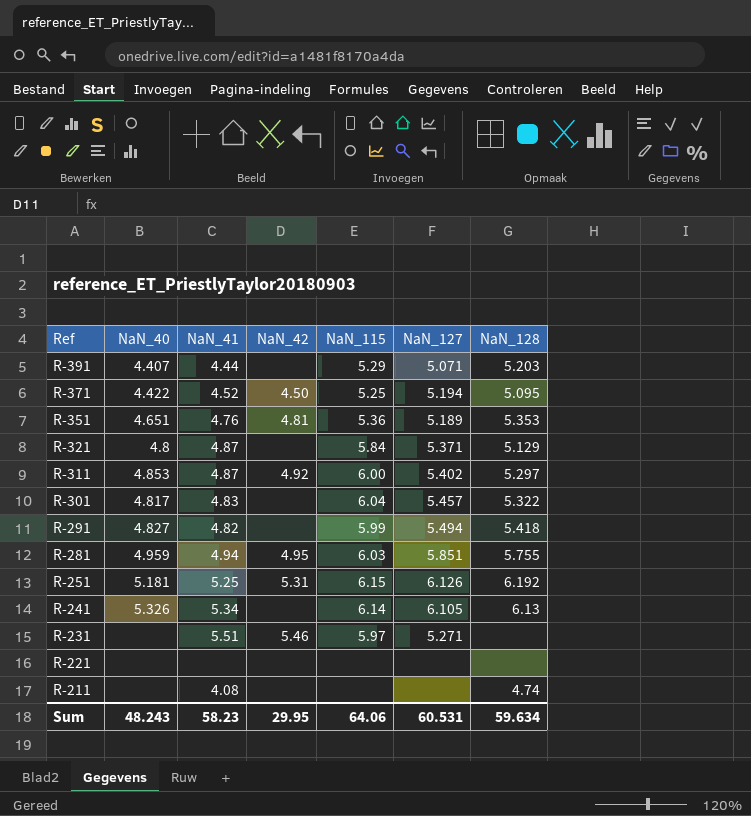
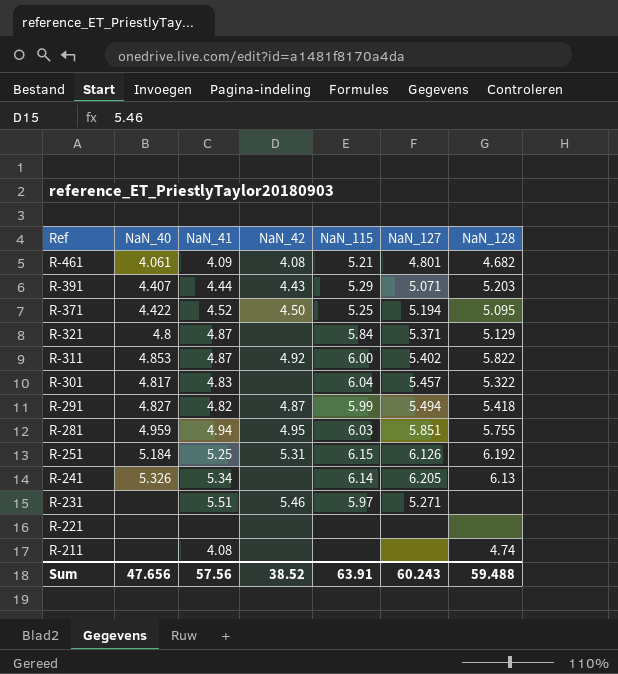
row R-351: 4.651 | 4.76 | 4.81 | 5.36 | 5.189 | 5.353 -> none
row R-461: none -> 4.061 | 4.09 | 4.08 | 5.21 | 4.801 | 4.682
R-391 | NaN_42: none -> 4.43
R-311 | NaN_128: 5.297 -> 5.822
R-291 | NaN_42: none -> 4.87
R-251 | NaN_40: 5.181 -> 5.184
R-241 | NaN_127: 6.105 -> 6.205
Sum | NaN_40: 48.243 -> 47.656
Sum | NaN_41: 58.23 -> 57.56
Sum | NaN_42: 29.95 -> 38.52
Sum | NaN_115: 64.06 -> 63.91
Sum | NaN_127: 60.531 -> 60.243
Sum | NaN_128: 59.634 -> 59.488

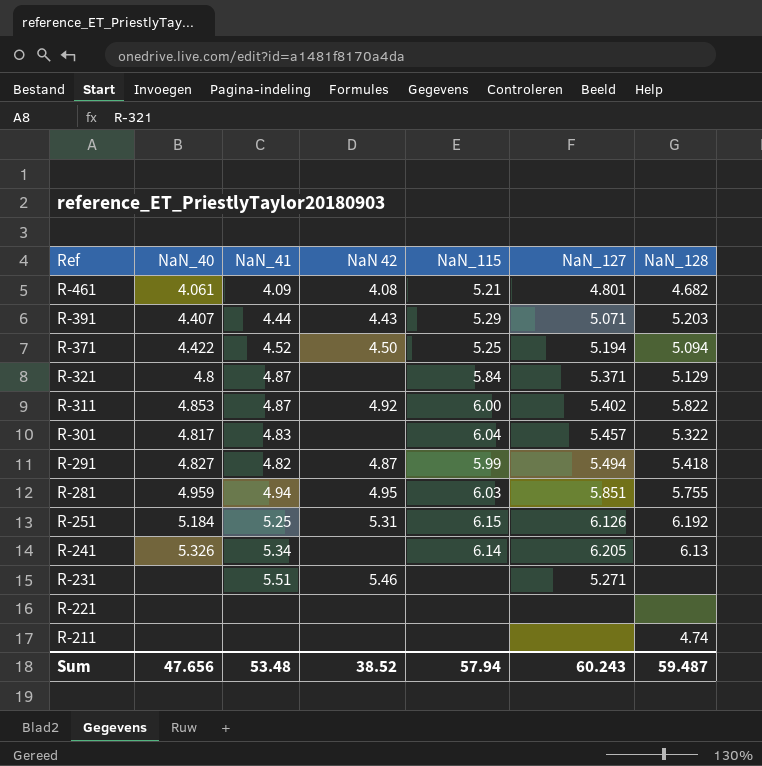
column name: NaN_42 -> NaN 42
R-371 | NaN_128: 5.095 -> 5.094
R-231 | NaN_115: 5.97 -> none
R-211 | NaN_41: 4.08 -> none
Sum | NaN_41: 57.56 -> 53.48
Sum | NaN_115: 63.91 -> 57.94
Sum | NaN_128: 59.488 -> 59.487

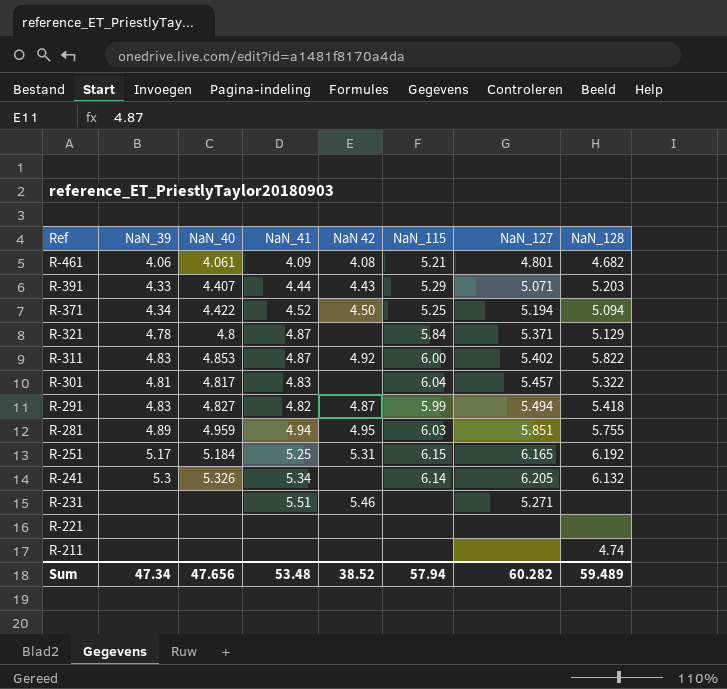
column NaN_39 | position: none -> 2
R-251 | NaN_127: 6.126 -> 6.165
R-241 | NaN_128: 6.13 -> 6.132
Sum | NaN_127: 60.243 -> 60.282
Sum | NaN_128: 59.487 -> 59.489

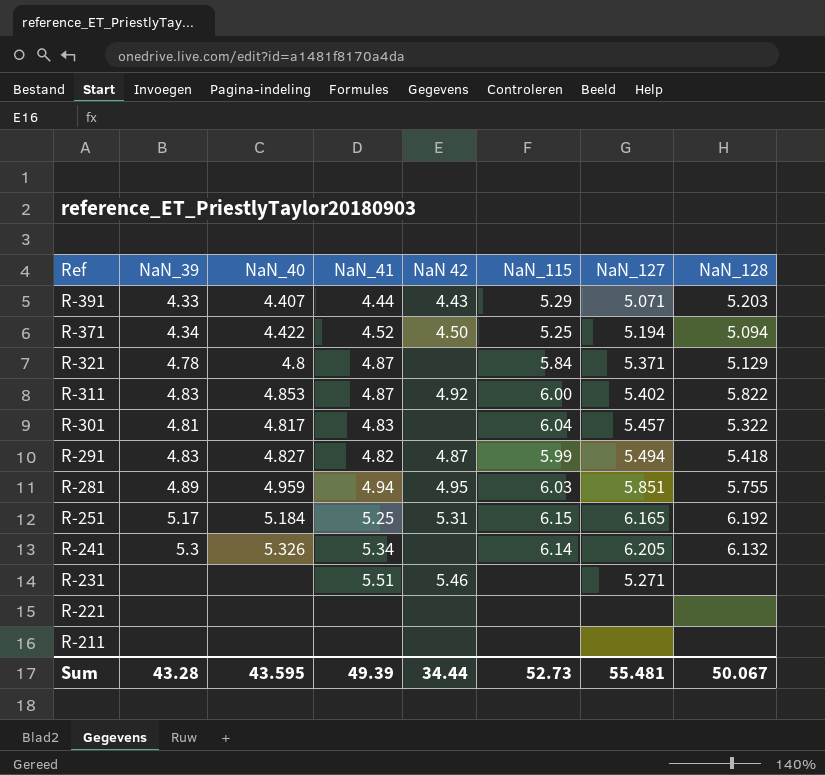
row R-461: 4.06 | 4.061 | 4.09 | 4.08 | 5.21 | 4.801 | 4.682 -> none
R-211 | NaN_128: 4.74 -> none
Sum | NaN_39: 47.34 -> 43.28
Sum | NaN_40: 47.656 -> 43.595
Sum | NaN_41: 53.48 -> 49.39
Sum | NaN 42: 38.52 -> 34.44
Sum | NaN_115: 57.94 -> 52.73
Sum | NaN_127: 60.282 -> 55.481
Sum | NaN_128: 59.489 -> 50.067

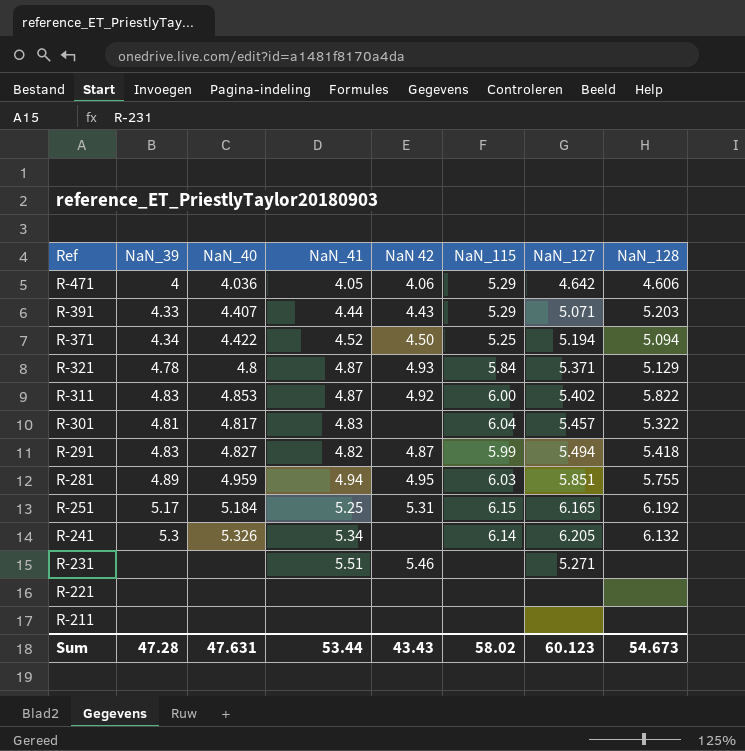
row R-471: none -> 4 | 4.036 | 4.05 | 4.06 | 5.29 | 4.642 | 4.606
R-321 | NaN 42: none -> 4.93
Sum | NaN_39: 43.28 -> 47.28
Sum | NaN_40: 43.595 -> 47.631
Sum | NaN_41: 49.39 -> 53.44
Sum | NaN 42: 34.44 -> 43.43
Sum | NaN_115: 52.73 -> 58.02
Sum | NaN_127: 55.481 -> 60.123
Sum | NaN_128: 50.067 -> 54.673

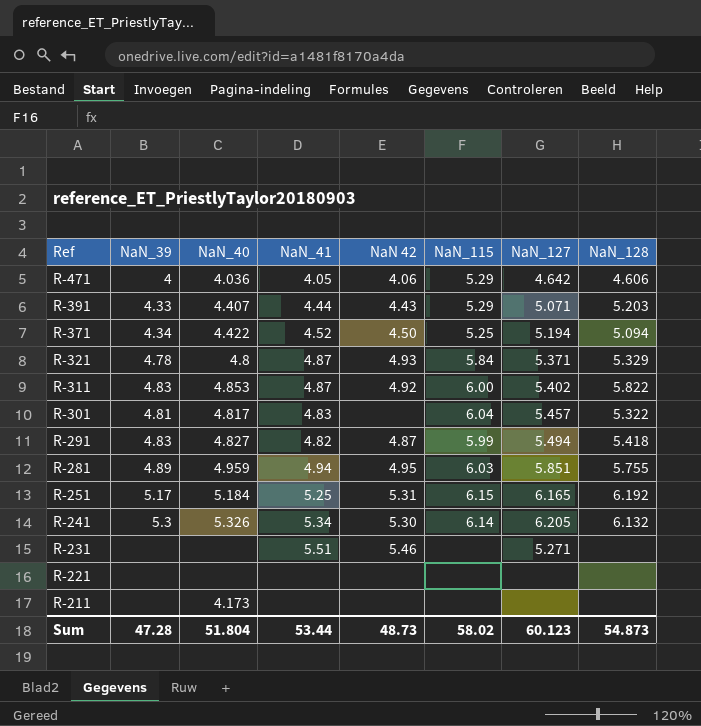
R-321 | NaN_128: 5.129 -> 5.329
R-241 | NaN 42: none -> 5.30
R-211 | NaN_40: none -> 4.173
Sum | NaN_40: 47.631 -> 51.804
Sum | NaN 42: 43.43 -> 48.73
Sum | NaN_128: 54.673 -> 54.873

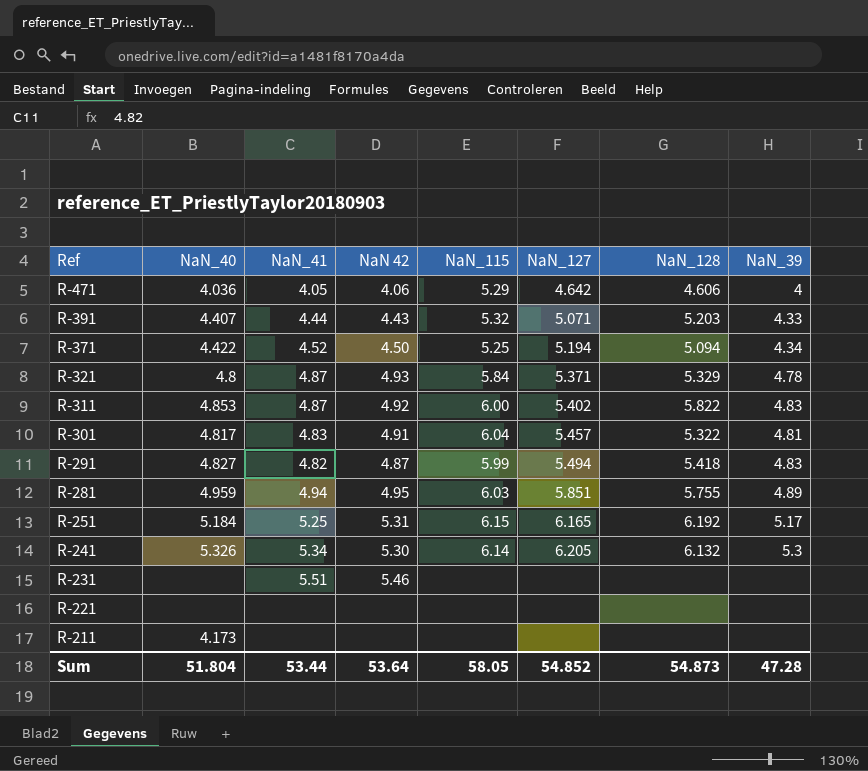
column NaN_39 | position: 2 -> 8
R-391 | NaN_115: 5.29 -> 5.32
R-301 | NaN 42: none -> 4.91
R-231 | NaN_127: 5.271 -> none
Sum | NaN 42: 48.73 -> 53.64
Sum | NaN_115: 58.02 -> 58.05
Sum | NaN_127: 60.123 -> 54.852

